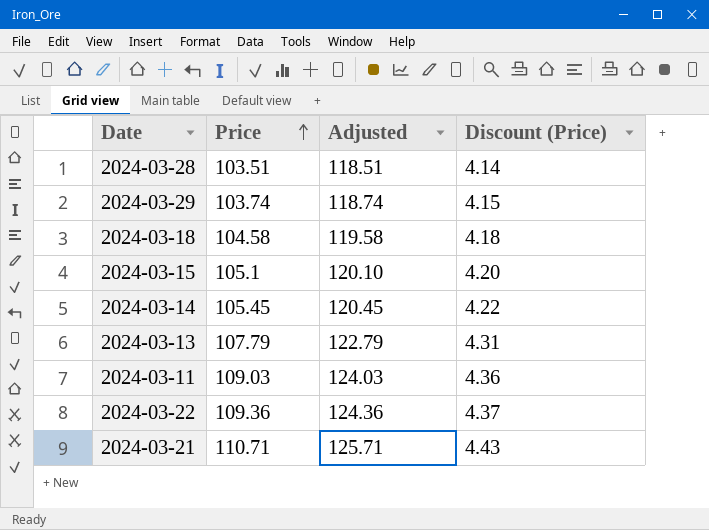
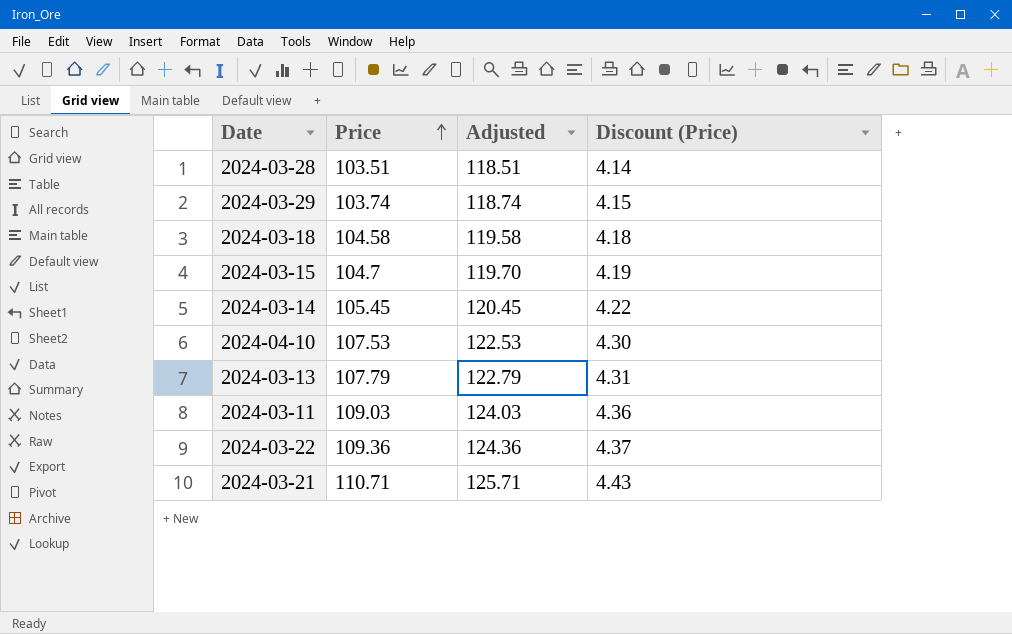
2024-03-15 | Price: 105.1 -> 104.7
2024-03-15 | Adjusted: 120.10 -> 119.70
2024-03-15 | Discount (Price): 4.20 -> 4.19
row 2024-04-10: none -> 107.53 | 122.53 | 4.30

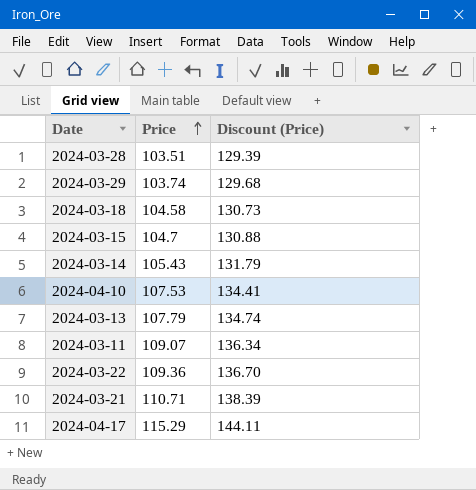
column Adjusted | formula: [Price] + 15 -> none
column Discount (Price) | formula: [Price] * 0.04 -> [Price] * 1.25
2024-03-14 | Price: 105.45 -> 105.43
2024-03-11 | Price: 109.03 -> 109.07
row 2024-04-17: none -> 115.29 | 144.11

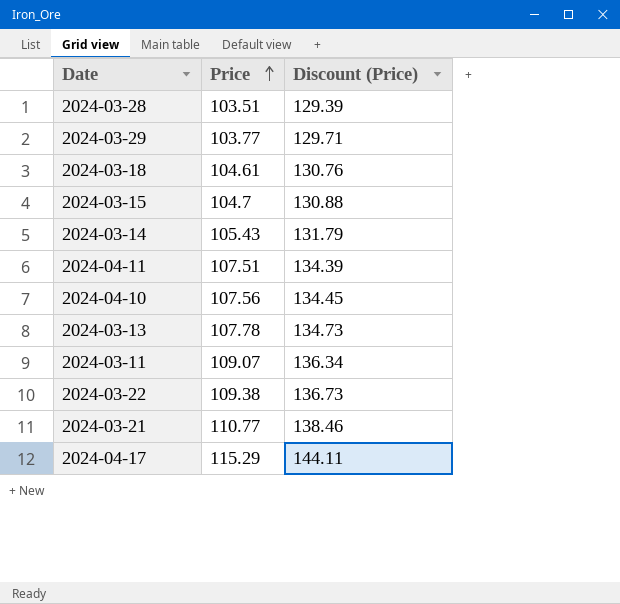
2024-03-29 | Price: 103.74 -> 103.77
2024-03-29 | Discount (Price): 129.68 -> 129.71
2024-03-18 | Price: 104.58 -> 104.61
2024-03-18 | Discount (Price): 130.73 -> 130.76
row 2024-04-11: none -> 107.51 | 134.39
2024-04-10 | Price: 107.53 -> 107.56
2024-04-10 | Discount (Price): 134.41 -> 134.45
2024-03-13 | Price: 107.79 -> 107.78
2024-03-13 | Discount (Price): 134.74 -> 134.73
2024-03-22 | Price: 109.36 -> 109.38
2024-03-22 | Discount (Price): 136.70 -> 136.73
2024-03-21 | Price: 110.71 -> 110.77
2024-03-21 | Discount (Price): 138.39 -> 138.46

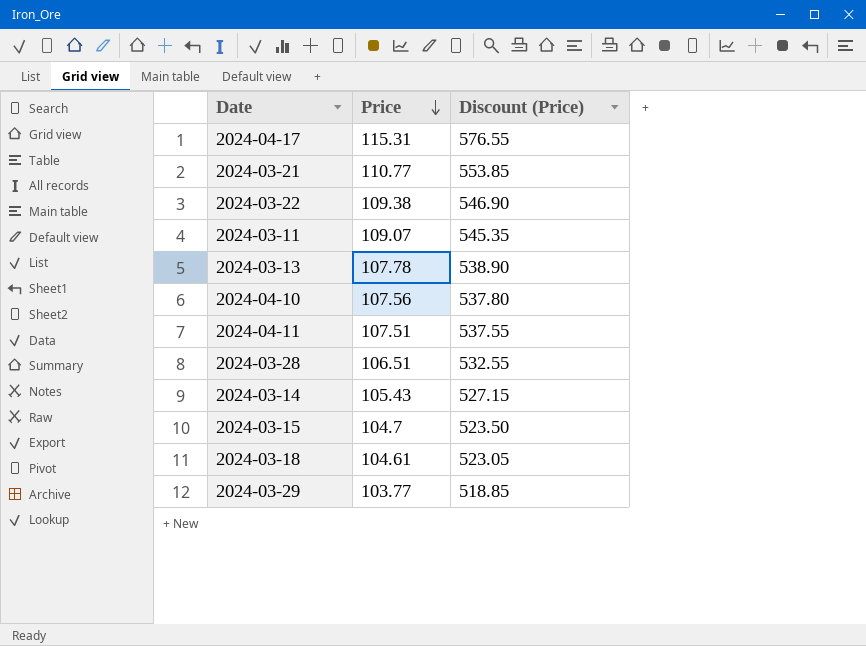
row order: Price ascending -> Price descending
column Discount (Price) | formula: [Price] * 1.25 -> [Price] * 5
2024-04-17 | Price: 115.29 -> 115.31
2024-03-28 | Price: 103.51 -> 106.51

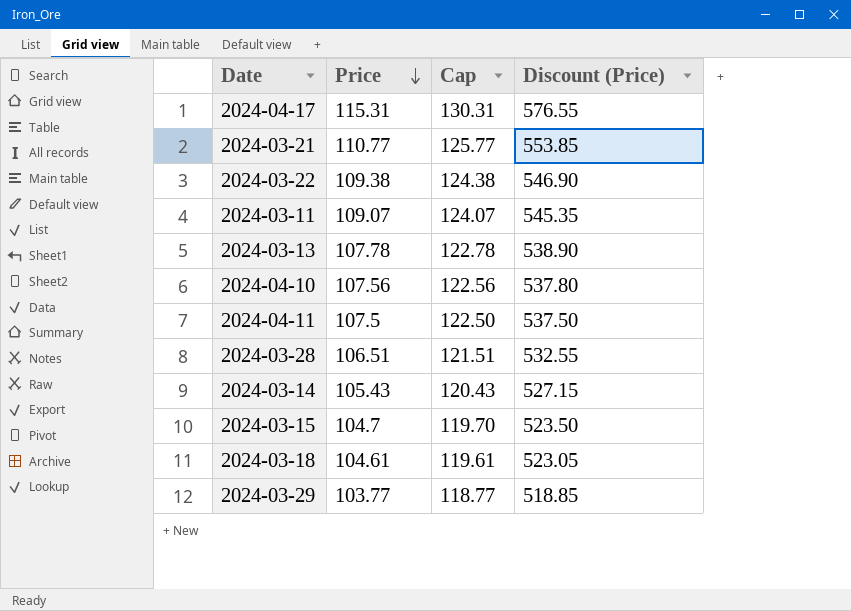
column Cap | formula: none -> [Price] + 15
2024-04-11 | Price: 107.51 -> 107.5
2024-04-11 | Discount (Price): 537.55 -> 537.50

